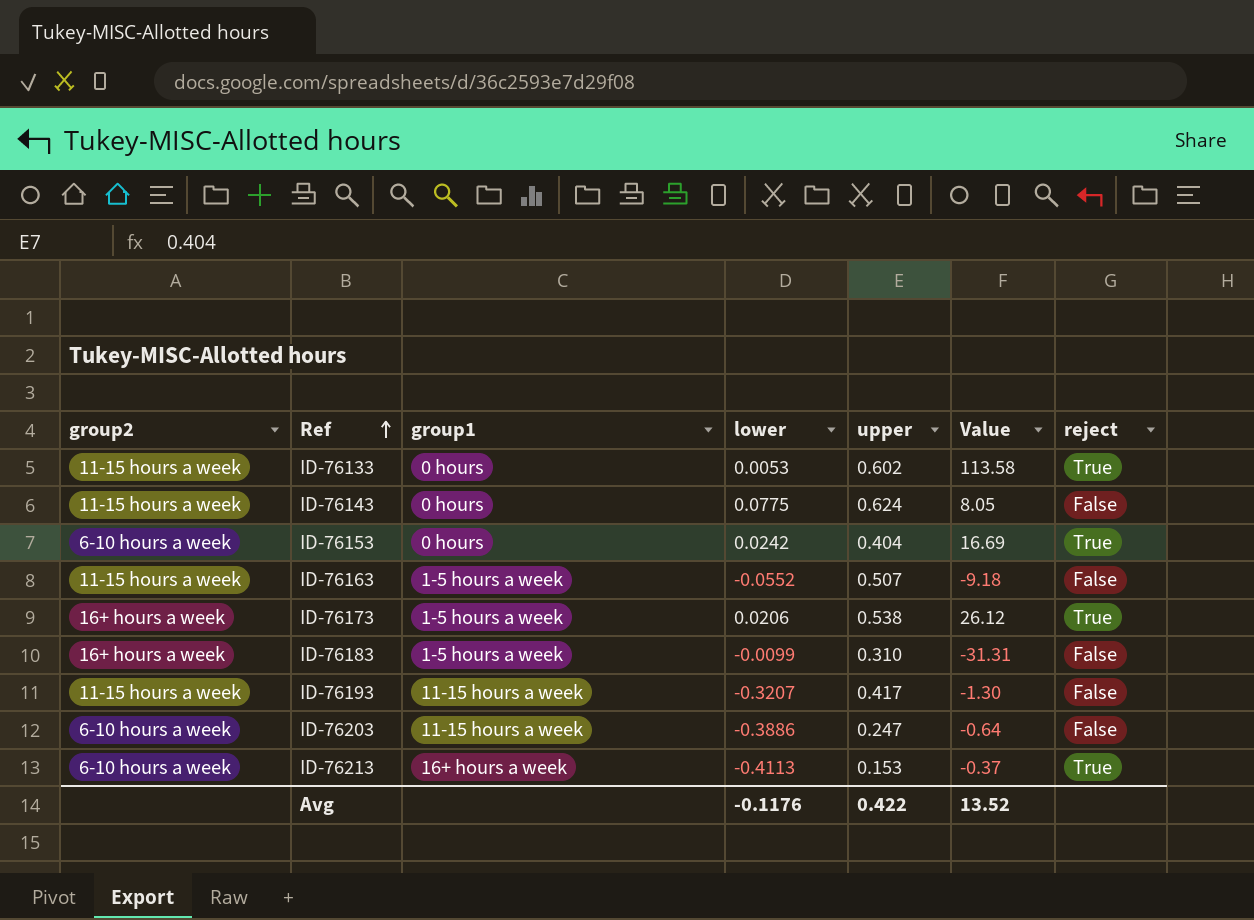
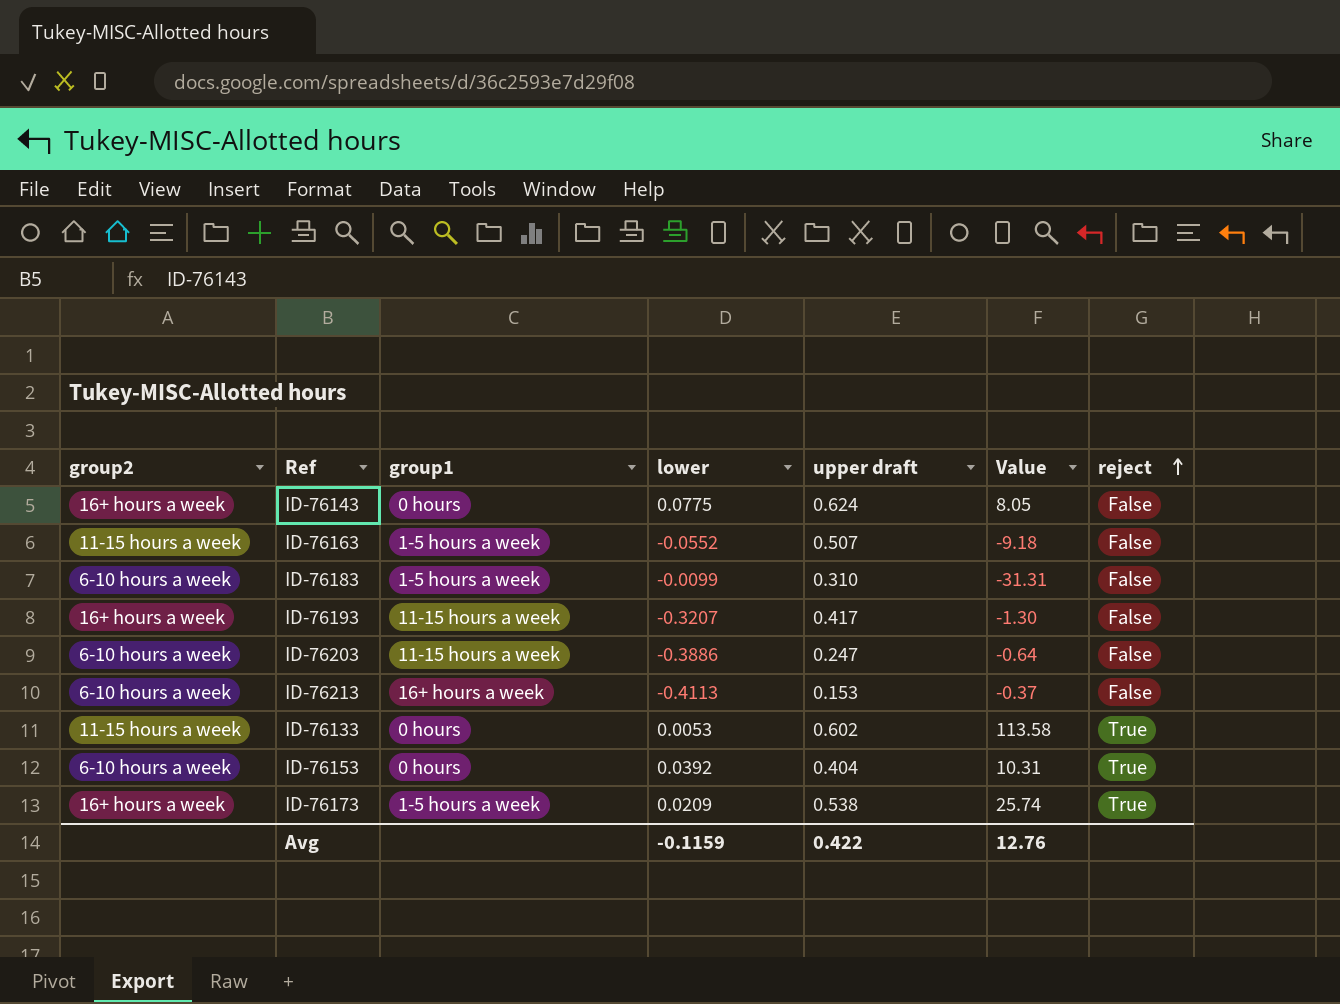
row order: Ref ascending -> reject ascending
column name: upper -> upper draft
ID-76143 | group2: 11-15 hours a week -> 16+ hours a week
ID-76183 | group2: 16+ hours a week -> 6-10 hours a week
ID-76193 | group2: 11-15 hours a week -> 16+ hours a week
ID-76213 | reject: True -> False
ID-76153 | lower: 0.0242 -> 0.0392
ID-76153 | Value: 16.69 -> 10.31
ID-76173 | lower: 0.0206 -> 0.0209
ID-76173 | Value: 26.12 -> 25.74
Avg | lower: -0.1176 -> -0.1159
Avg | Value: 13.52 -> 12.76

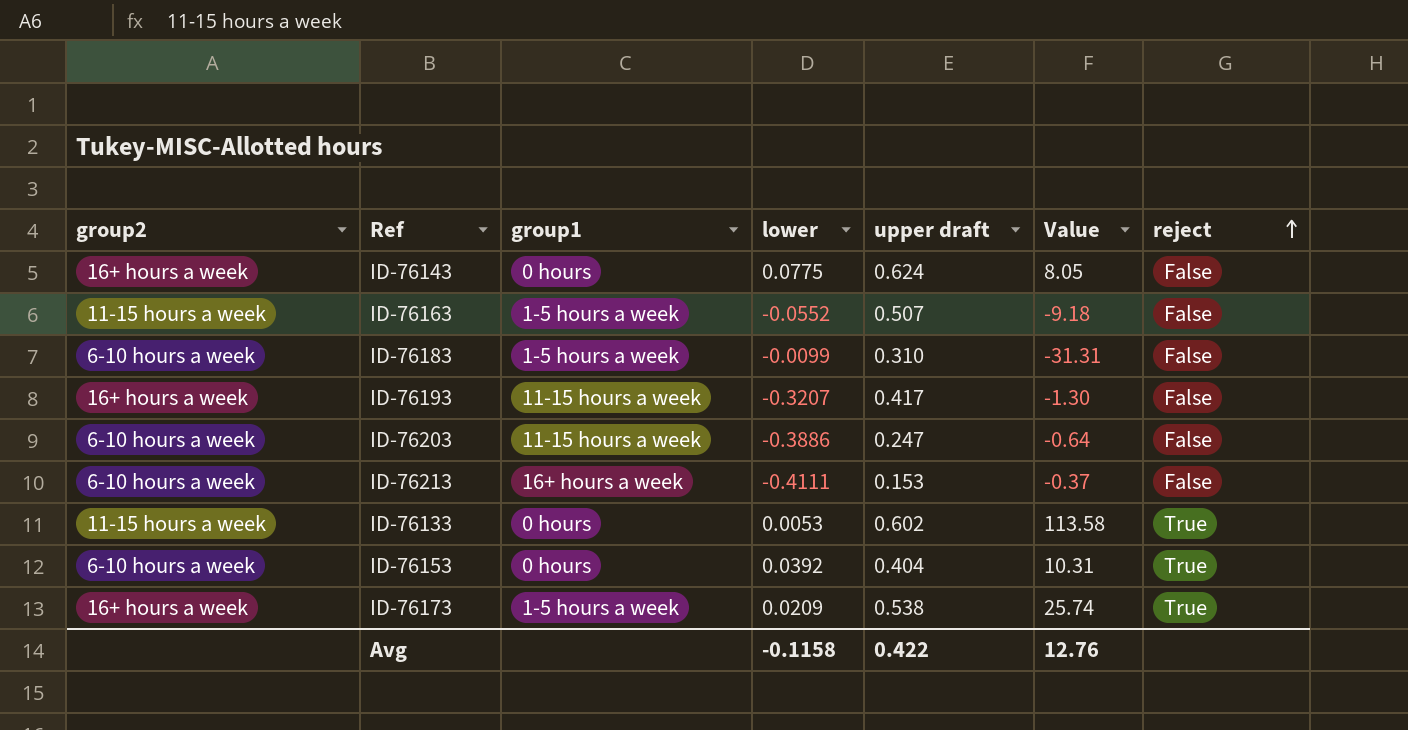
ID-76213 | lower: -0.4113 -> -0.4111
Avg | lower: -0.1159 -> -0.1158

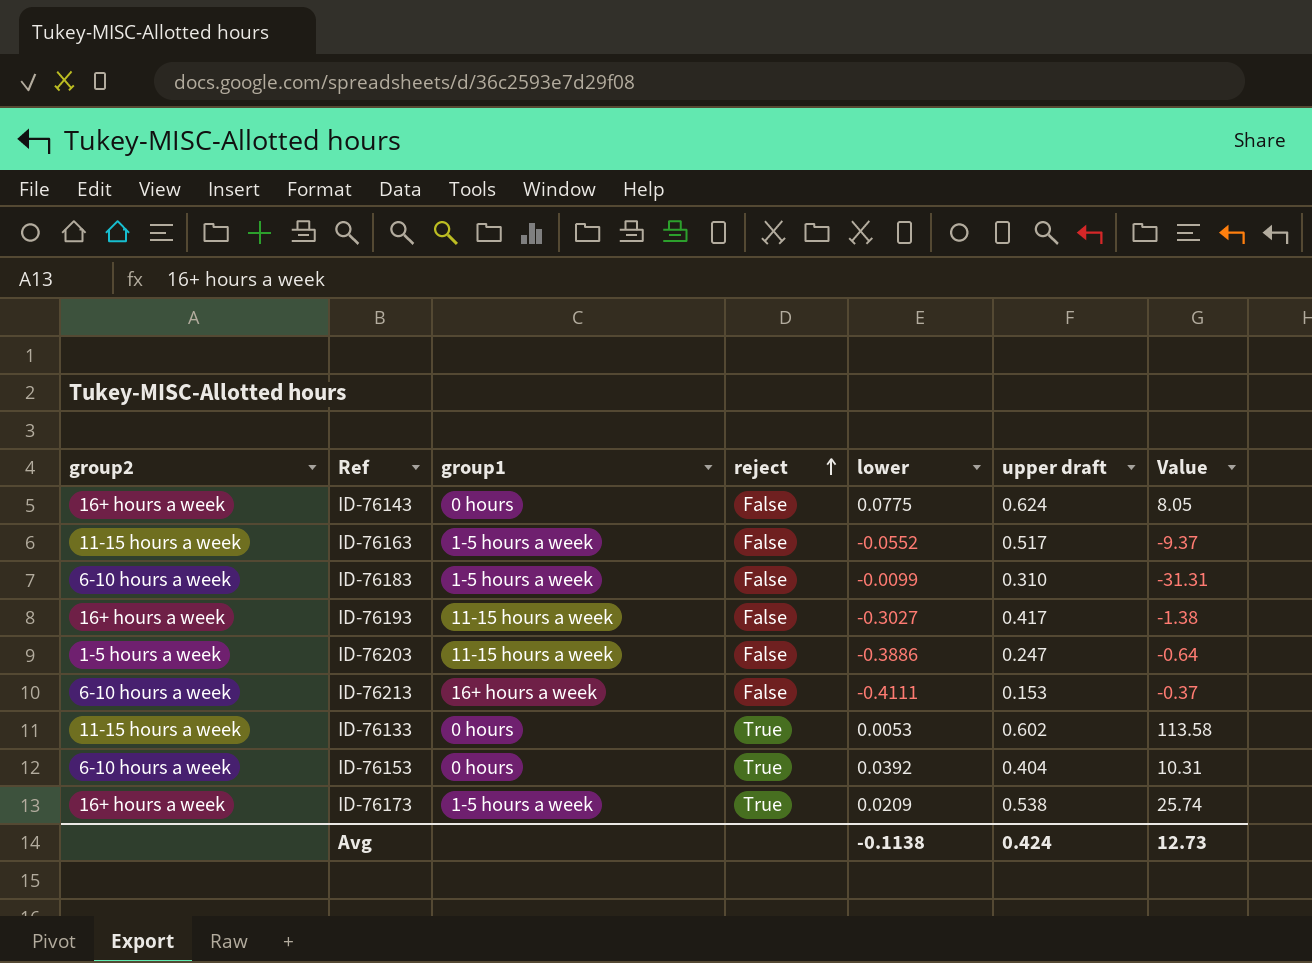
column reject | position: 7 -> 4
ID-76163 | upper draft: 0.507 -> 0.517
ID-76163 | Value: -9.18 -> -9.37
ID-76193 | lower: -0.3207 -> -0.3027
ID-76193 | Value: -1.30 -> -1.38
ID-76203 | group2: 6-10 hours a week -> 1-5 hours a week
Avg | lower: -0.1158 -> -0.1138
Avg | upper draft: 0.422 -> 0.424
Avg | Value: 12.76 -> 12.73

